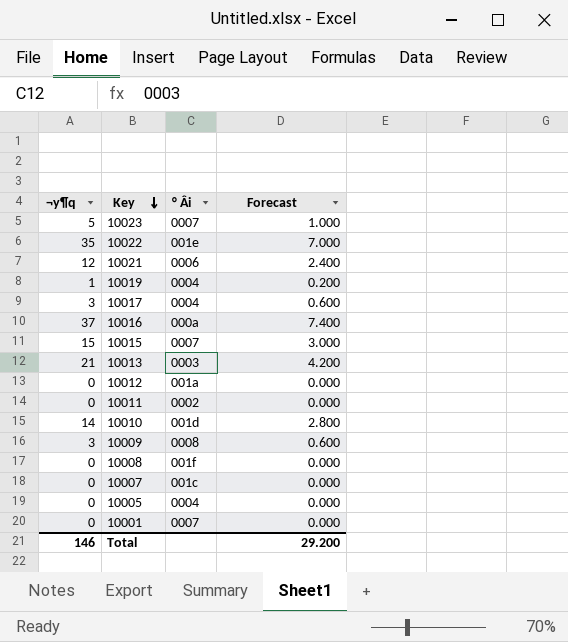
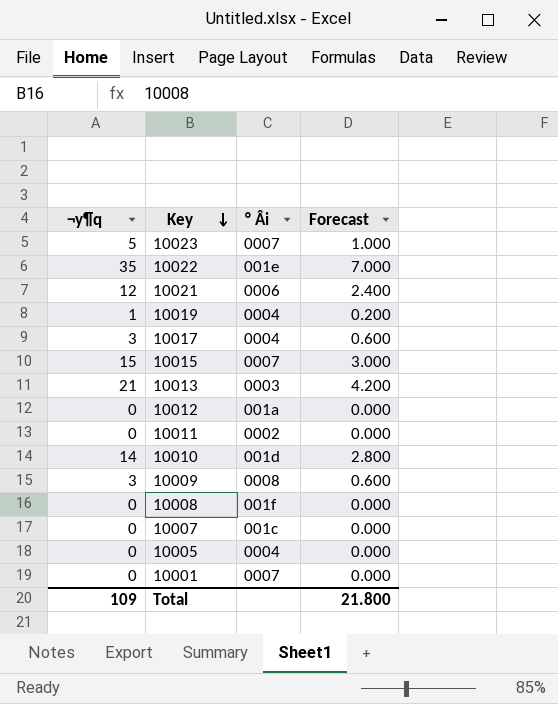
row 10016: 37 | 000a | 7.400 -> none
Total | ¬y¶q: 146 -> 109
Total | Forecast: 29.200 -> 21.800

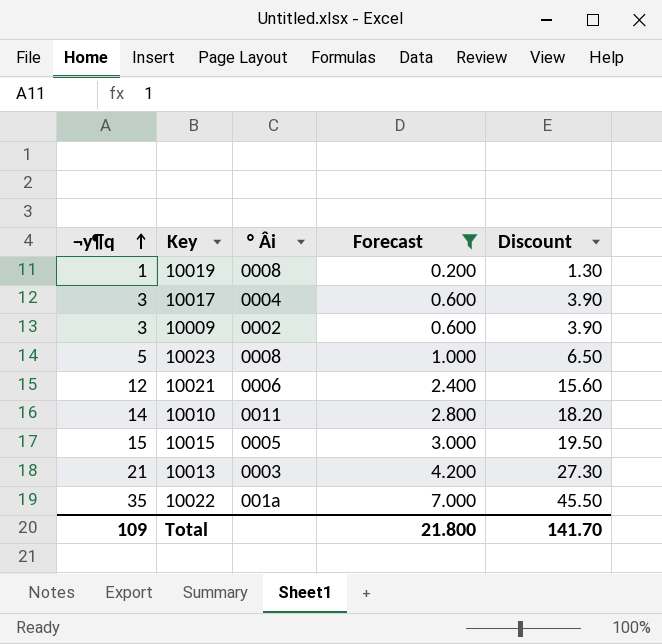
filter: none -> Forecast != 0.000
row order: Key descending -> ¬y¶q ascending
column Discount | formula: none -> [¬y¶q] * 1.3
10019 | ° Âi: 0004 -> 0008
10009 | ° Âi: 0008 -> 0002
10023 | ° Âi: 0007 -> 0008
10010 | ° Âi: 001d -> 0011
10015 | ° Âi: 0007 -> 0005
10022 | ° Âi: 001e -> 001a

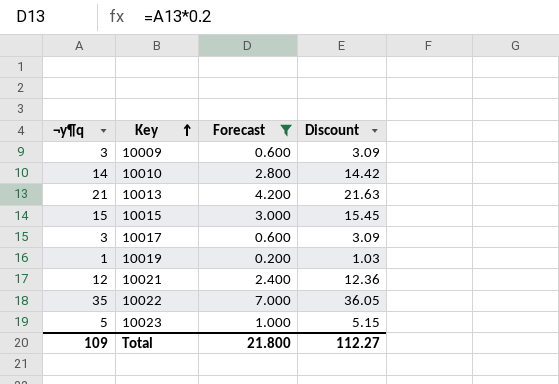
row order: ¬y¶q ascending -> Key ascending
column ° Âi | position: 3 -> none
column Discount | formula: [¬y¶q] * 1.3 -> [¬y¶q] * 1.03
Total | Discount: 141.70 -> 112.27

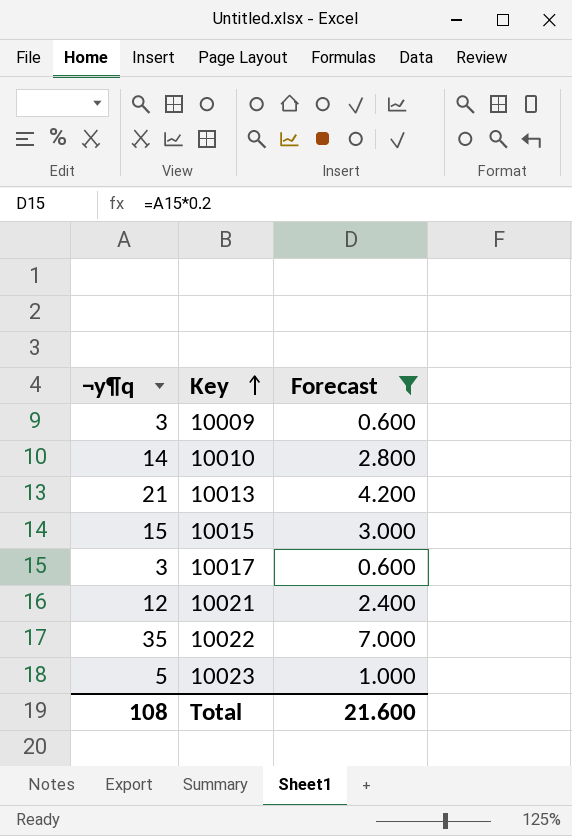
column Discount | formula: [¬y¶q] * 1.03 -> none
row 10019: 1 | 0.200 | 1.03 -> none
Total | ¬y¶q: 109 -> 108
Total | Forecast: 21.800 -> 21.600

